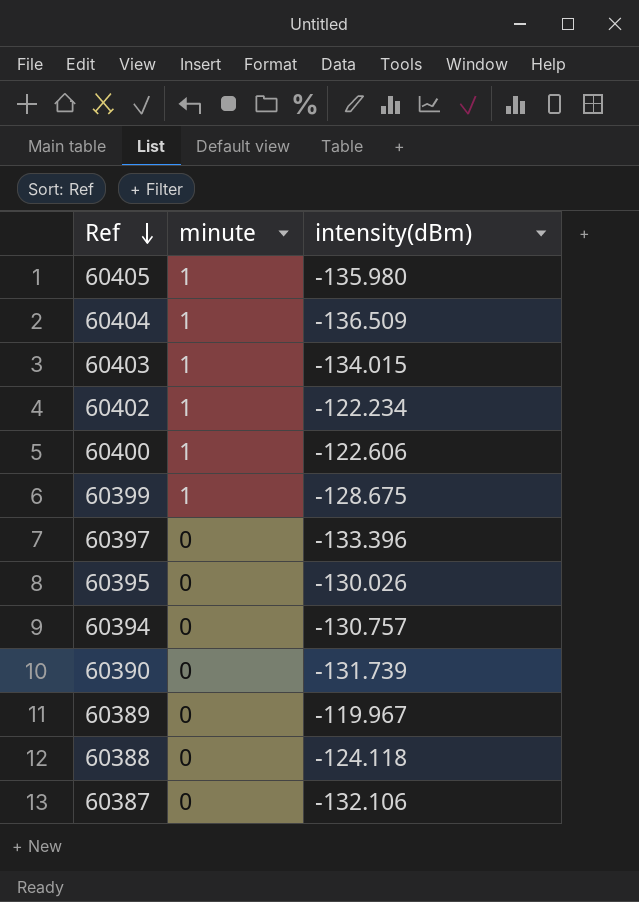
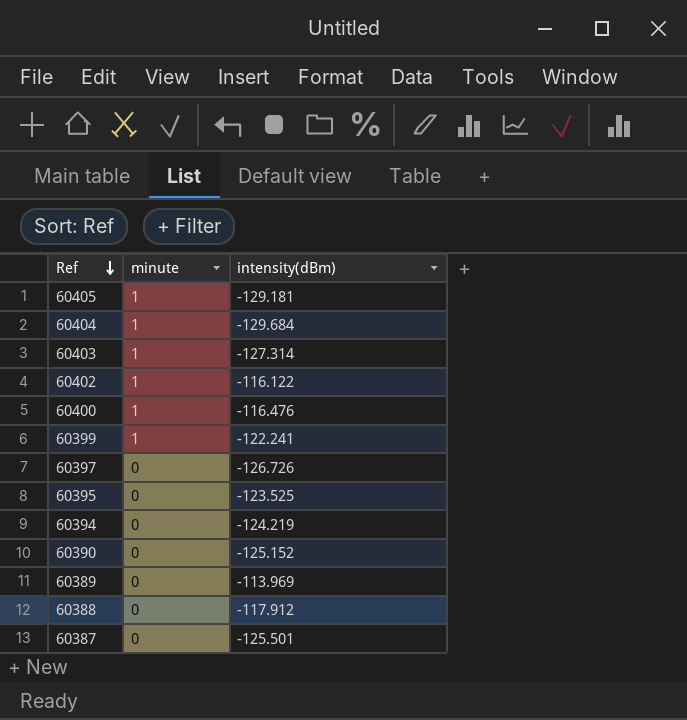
60405 | intensity(dBm): -135.980 -> -129.181
60404 | intensity(dBm): -136.509 -> -129.684
60403 | intensity(dBm): -134.015 -> -127.314
60402 | intensity(dBm): -122.234 -> -116.122
60400 | intensity(dBm): -122.606 -> -116.476
60399 | intensity(dBm): -128.675 -> -122.241
60397 | intensity(dBm): -133.396 -> -126.726
60395 | intensity(dBm): -130.026 -> -123.525
60394 | intensity(dBm): -130.757 -> -124.219
60390 | intensity(dBm): -131.739 -> -125.152
60389 | intensity(dBm): -119.967 -> -113.969
60388 | intensity(dBm): -124.118 -> -117.912
60387 | intensity(dBm): -132.106 -> -125.501

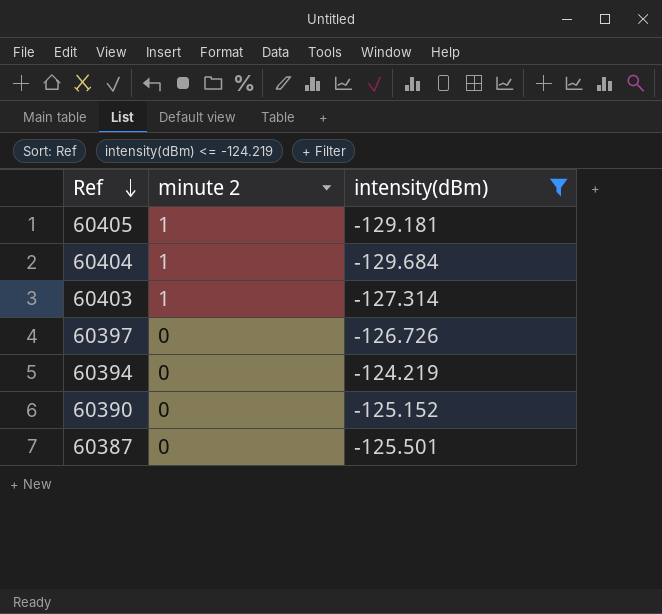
filter: none -> intensity(dBm) <= -124.219
column name: minute -> minute 2

